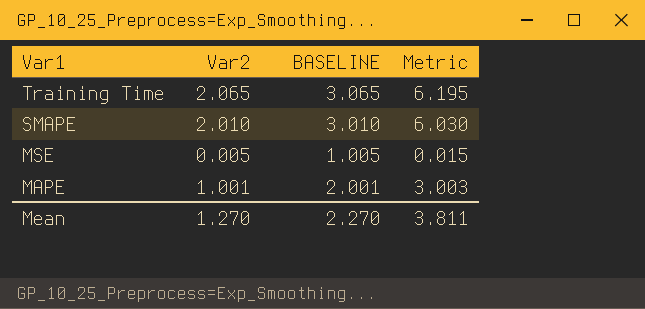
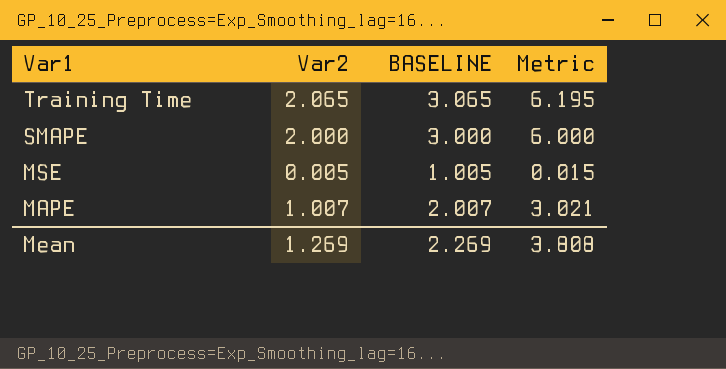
SMAPE | Var2: 2.010 -> 2.000
SMAPE | BASELINE: 3.010 -> 3.000
SMAPE | Metric: 6.030 -> 6.000
MAPE | Var2: 1.001 -> 1.007
MAPE | BASELINE: 2.001 -> 2.007
MAPE | Metric: 3.003 -> 3.021
Mean | Var2: 1.270 -> 1.269
Mean | BASELINE: 2.270 -> 2.269
Mean | Metric: 3.811 -> 3.808

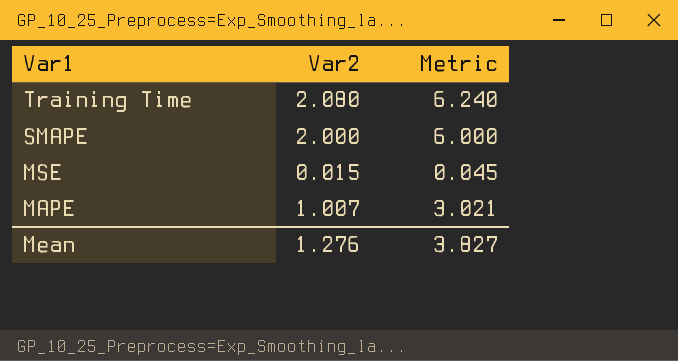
column BASELINE | formula: [Var2] + 1 -> none
Training Time | Var2: 2.065 -> 2.080
Training Time | Metric: 6.195 -> 6.240
MSE | Var2: 0.005 -> 0.015
MSE | Metric: 0.015 -> 0.045
Mean | Var2: 1.269 -> 1.276
Mean | Metric: 3.808 -> 3.827

